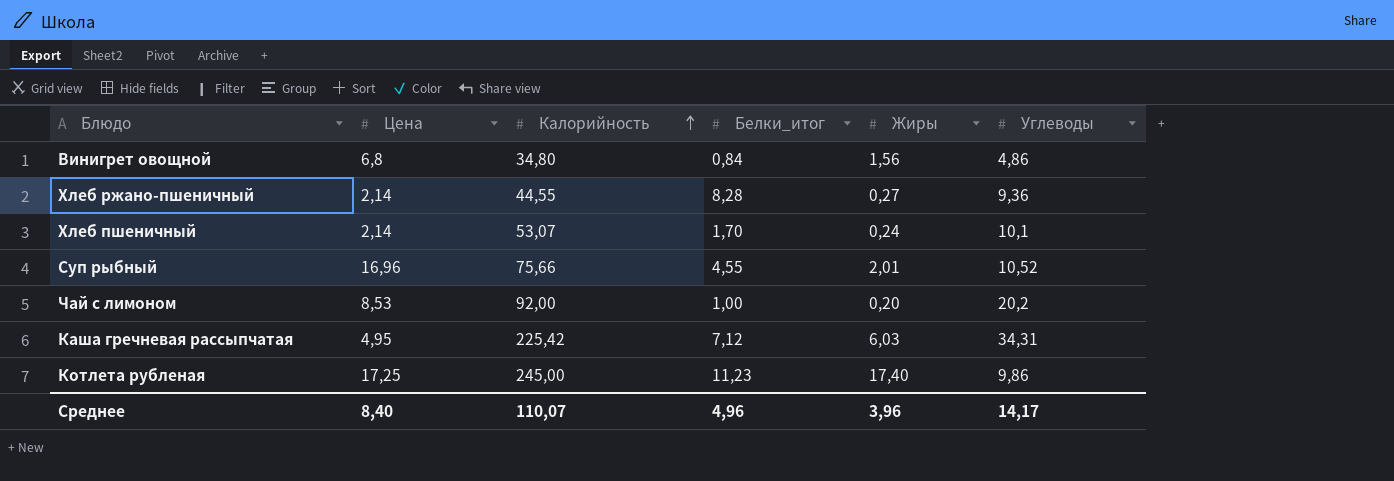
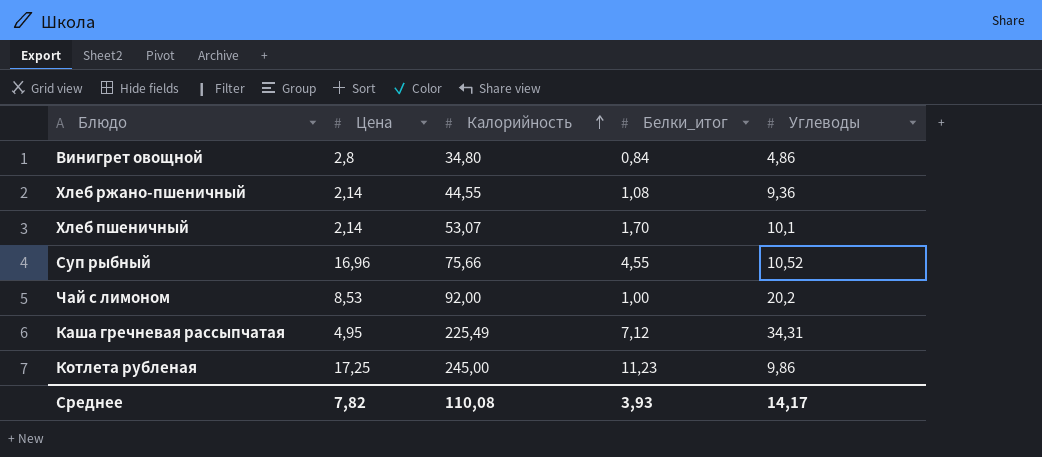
column Жиры | position: 5 -> none
Винигрет овощной | Цена: 6,8 -> 2,8
Хлеб ржано-пшеничный | Белки_итог: 8,28 -> 1,08
Каша гречневая рассыпчатая | Калорийность: 225,42 -> 225,49
Среднее | Цена: 8,40 -> 7,82
Среднее | Калорийность: 110,07 -> 110,08
Среднее | Белки_итог: 4,96 -> 3,93

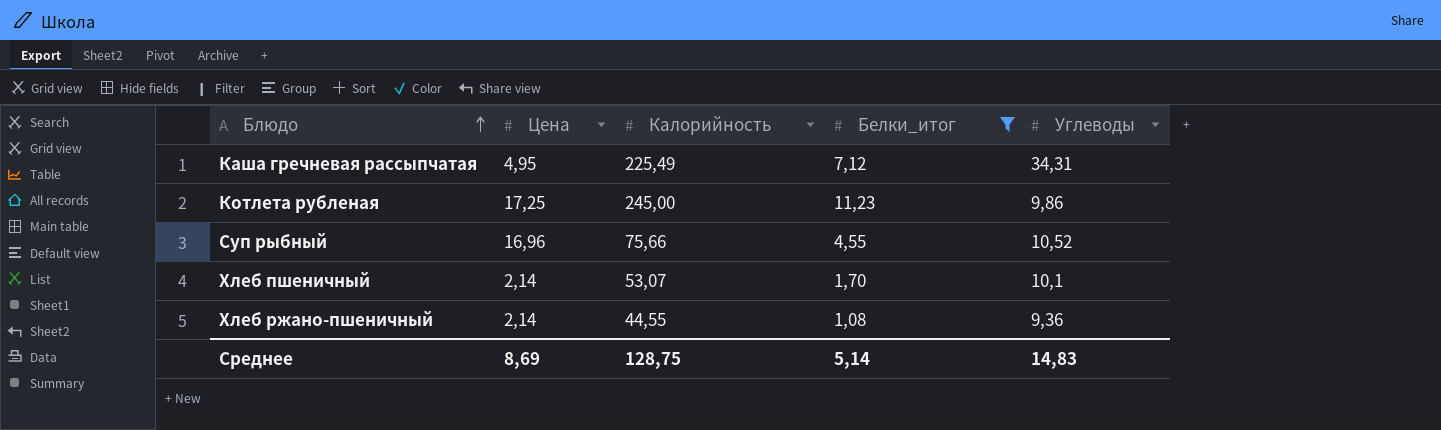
filter: none -> Белки_итог >= 1,08
row order: Калорийность ascending -> Блюдо ascending
Среднее | Цена: 7,82 -> 8,69
Среднее | Калорийность: 110,08 -> 128,75
Среднее | Белки_итог: 3,93 -> 5,14
Среднее | Углеводы: 14,17 -> 14,83

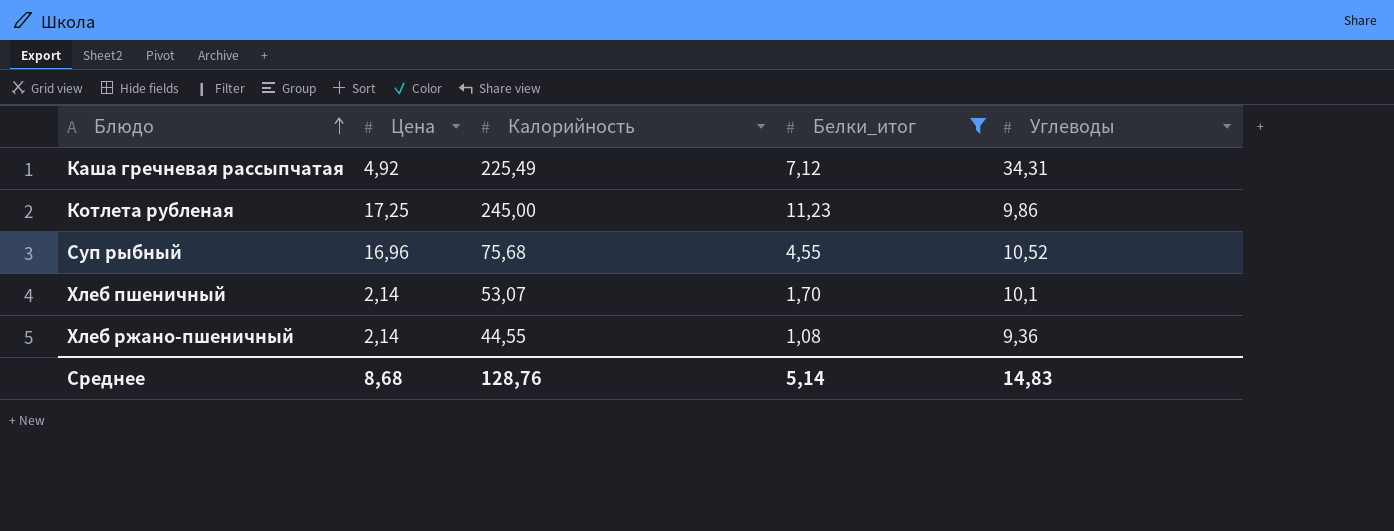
Каша гречневая рассыпчатая | Цена: 4,95 -> 4,92
Суп рыбный | Калорийность: 75,66 -> 75,68
Среднее | Цена: 8,69 -> 8,68
Среднее | Калорийность: 128,75 -> 128,76

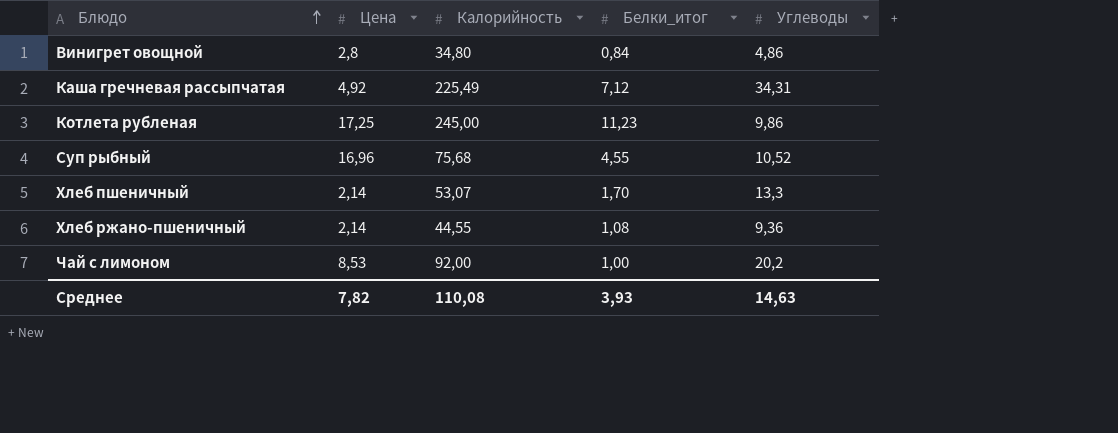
filter: Белки_итог >= 1,08 -> none
Хлеб пшеничный | Углеводы: 10,1 -> 13,3
Среднее | Цена: 8,68 -> 7,82
Среднее | Калорийность: 128,76 -> 110,08
Среднее | Белки_итог: 5,14 -> 3,93
Среднее | Углеводы: 14,83 -> 14,63

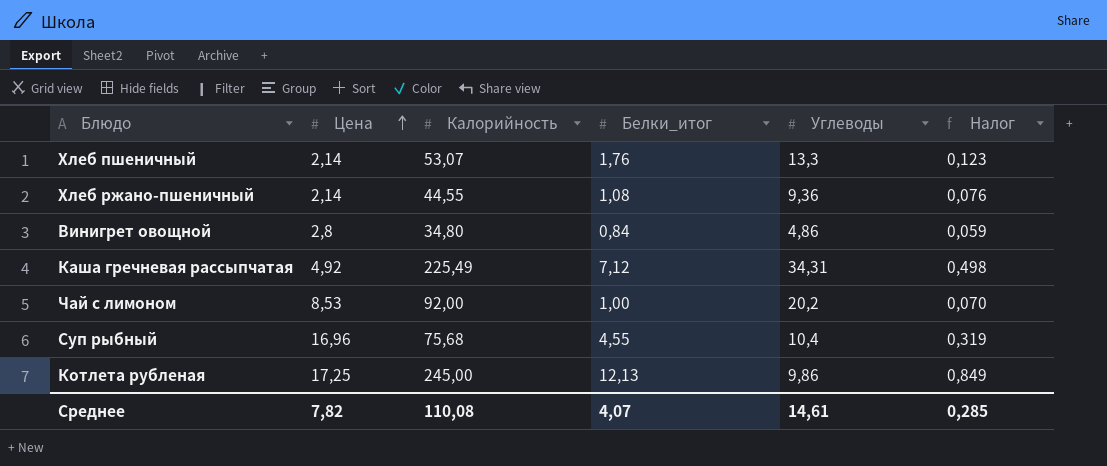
row order: Блюдо ascending -> Цена ascending
column Налог | formula: none -> [Белки_итог] * 0,07
Хлеб пшеничный | Белки_итог: 1,70 -> 1,76
Суп рыбный | Углеводы: 10,52 -> 10,4
Котлета рубленая | Белки_итог: 11,23 -> 12,13
Среднее | Белки_итог: 3,93 -> 4,07
Среднее | Углеводы: 14,63 -> 14,61

